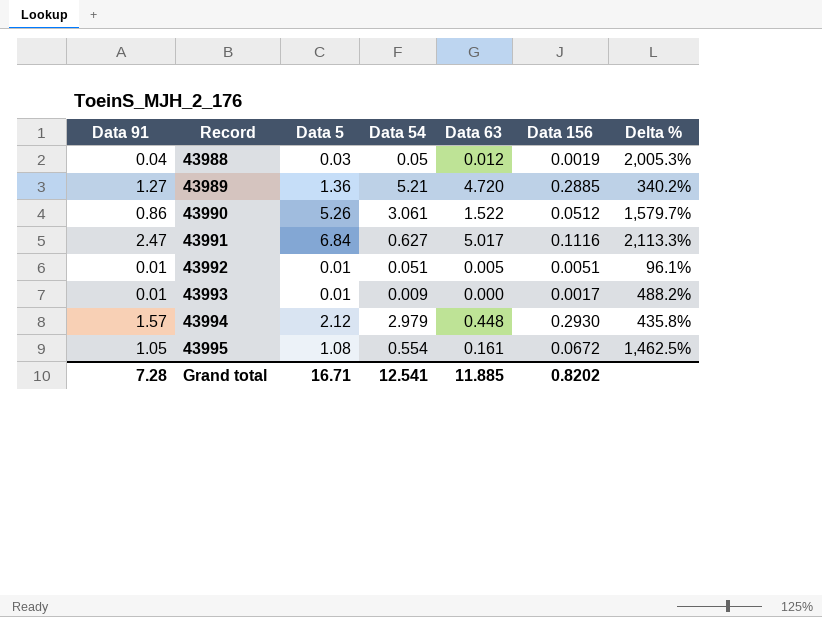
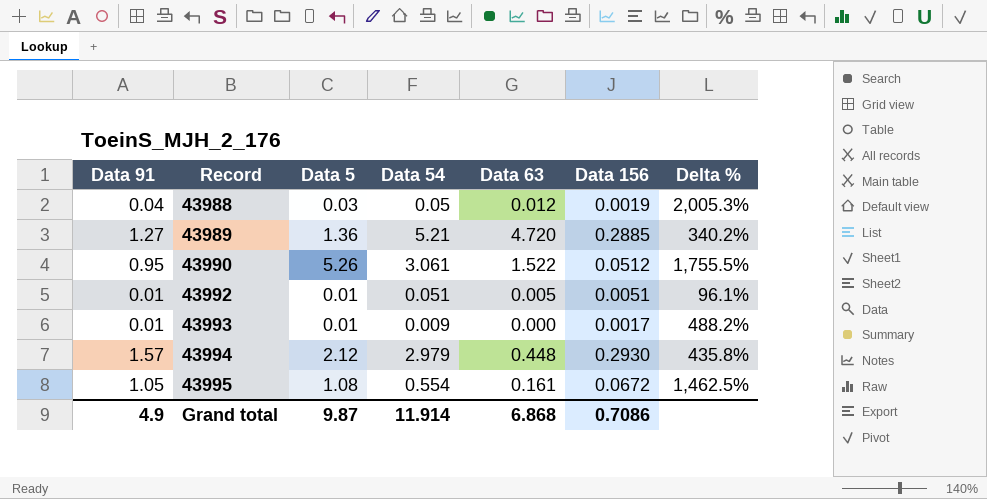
row 43991: 2.47 | 6.84 | 0.627 | 5.017 | 0.1116 | 2,113.3% -> none
43990 | Data 91: 0.86 -> 0.95
43990 | Delta %: 1,579.7% -> 1,755.5%
Grand total | Data 91: 7.28 -> 4.9
Grand total | Data 5: 16.71 -> 9.87
Grand total | Data 54: 12.541 -> 11.914
Grand total | Data 63: 11.885 -> 6.868
Grand total | Data 156: 0.8202 -> 0.7086

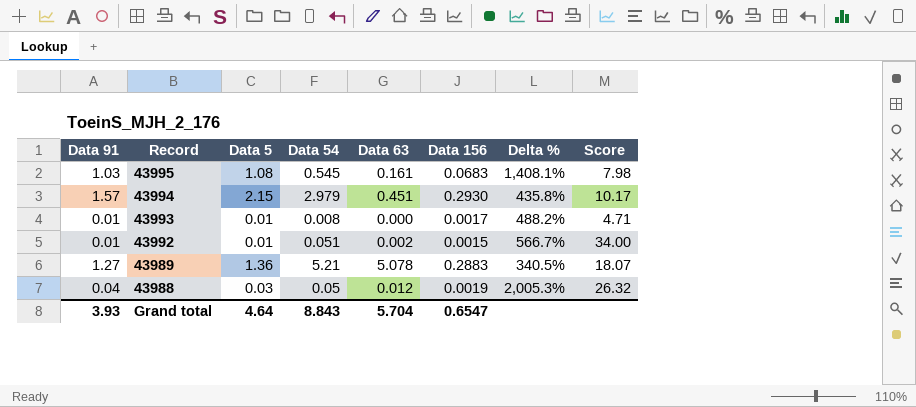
row order: Record ascending -> Record descending
column Score | formula: none -> [Data 54] / [Data 156]
row 43990: 0.95 | 5.26 | 3.061 | 1.522 | 0.0512 | 1,755.5% -> none
43995 | Data 91: 1.05 -> 1.03
43995 | Data 54: 0.554 -> 0.545
43995 | Data 156: 0.0672 -> 0.0683
43995 | Delta %: 1,462.5% -> 1,408.1%
43994 | Data 5: 2.12 -> 2.15
43994 | Data 63: 0.448 -> 0.451
43993 | Data 54: 0.009 -> 0.008
43992 | Data 63: 0.005 -> 0.002
43992 | Data 156: 0.0051 -> 0.0015
43992 | Delta %: 96.1% -> 566.7%
43989 | Data 63: 4.720 -> 5.078
43989 | Data 156: 0.2885 -> 0.2883
43989 | Delta %: 340.2% -> 340.5%
Grand total | Data 91: 4.9 -> 3.93
Grand total | Data 5: 9.87 -> 4.64
Grand total | Data 54: 11.914 -> 8.843
Grand total | Data 63: 6.868 -> 5.704
Grand total | Data 156: 0.7086 -> 0.6547

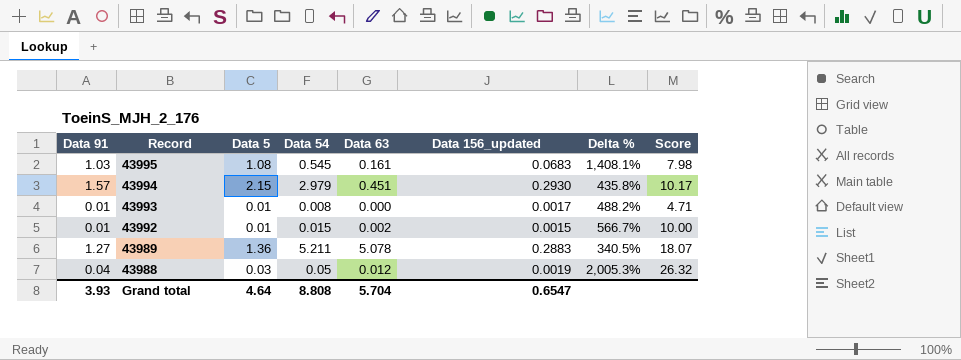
column name: Data 156 -> Data 156_updated
43992 | Data 54: 0.051 -> 0.015
43992 | Score: 34.00 -> 10.00
43989 | Data 54: 5.21 -> 5.211
Grand total | Data 54: 8.843 -> 8.808

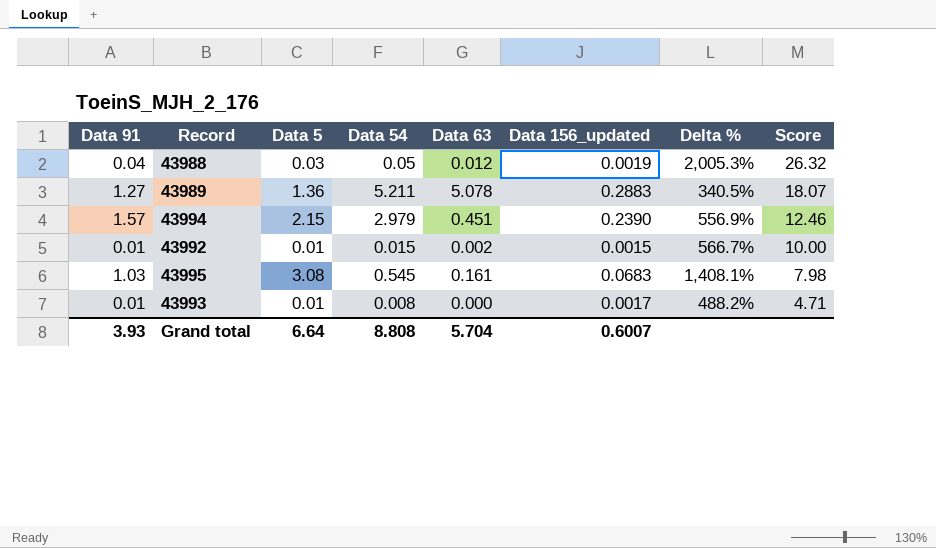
row order: Record descending -> Score descending
43994 | Data 156_updated: 0.2930 -> 0.2390
43994 | Delta %: 435.8% -> 556.9%
43994 | Score: 10.17 -> 12.46
43995 | Data 5: 1.08 -> 3.08
Grand total | Data 5: 4.64 -> 6.64
Grand total | Data 156_updated: 0.6547 -> 0.6007

